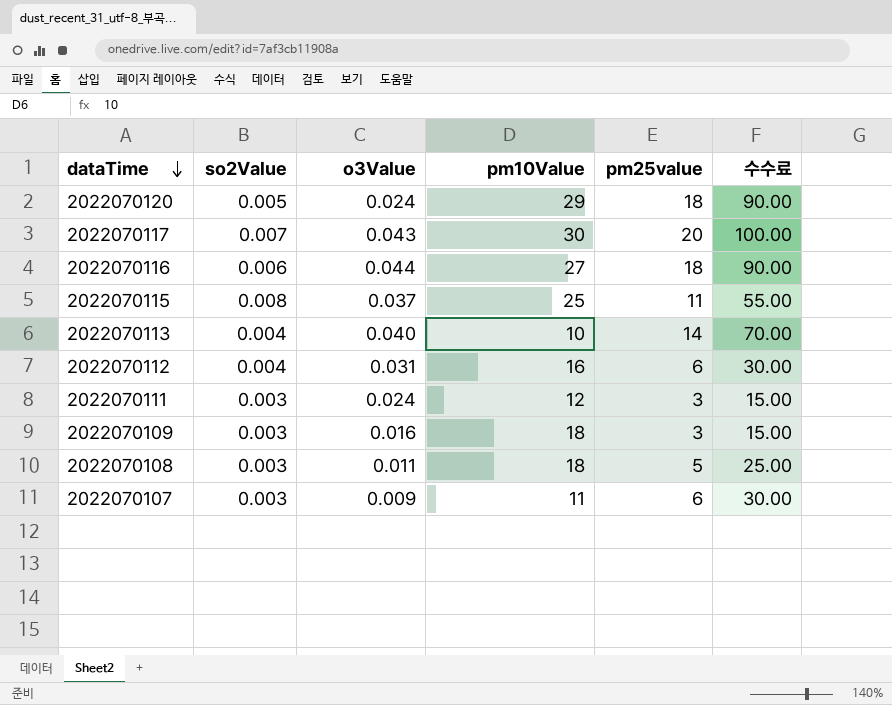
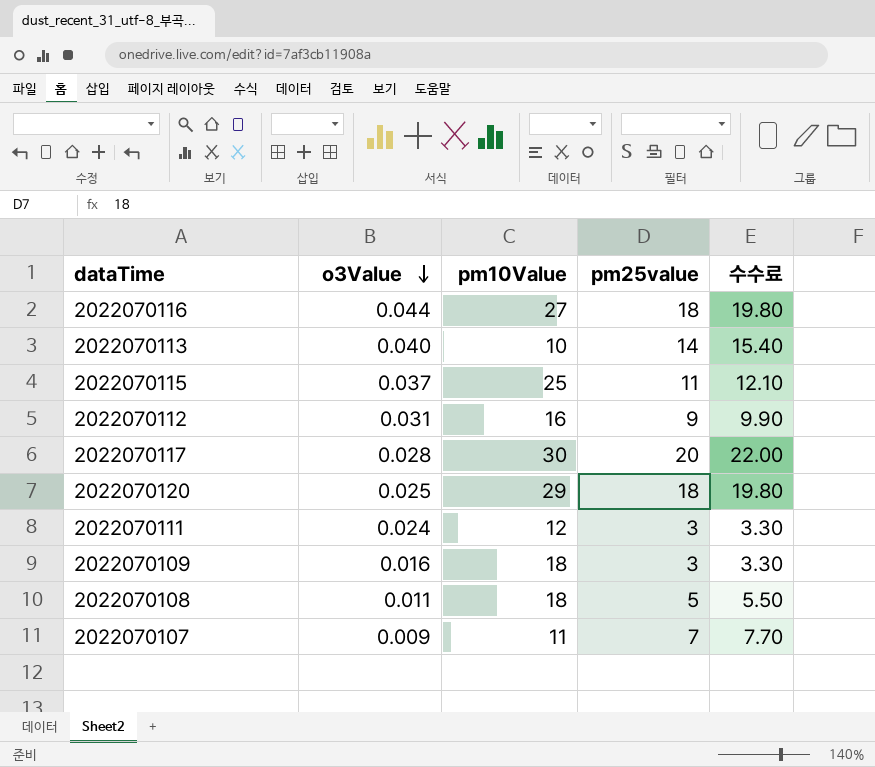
row order: dataTime descending -> o3Value descending
column so2Value | position: 2 -> none
column 수수료 | formula: [pm25value] * 5 -> [pm25value] * 1.1
2022070112 | pm25value: 6 -> 9
2022070117 | o3Value: 0.043 -> 0.028
2022070120 | o3Value: 0.024 -> 0.025
2022070107 | pm25value: 6 -> 7

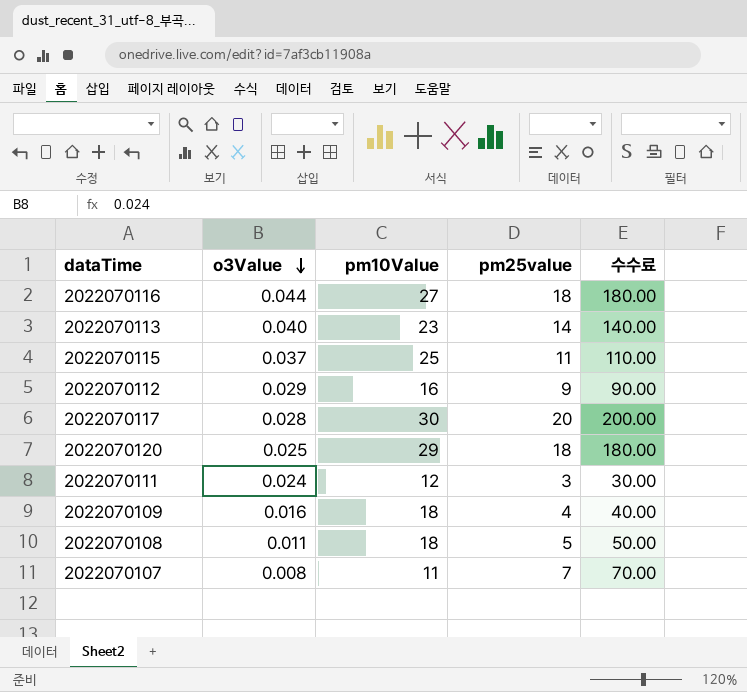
column 수수료 | formula: [pm25value] * 1.1 -> [pm25value] * 10
2022070113 | pm10Value: 10 -> 23
2022070112 | o3Value: 0.031 -> 0.029
2022070109 | pm25value: 3 -> 4
2022070107 | o3Value: 0.009 -> 0.008

